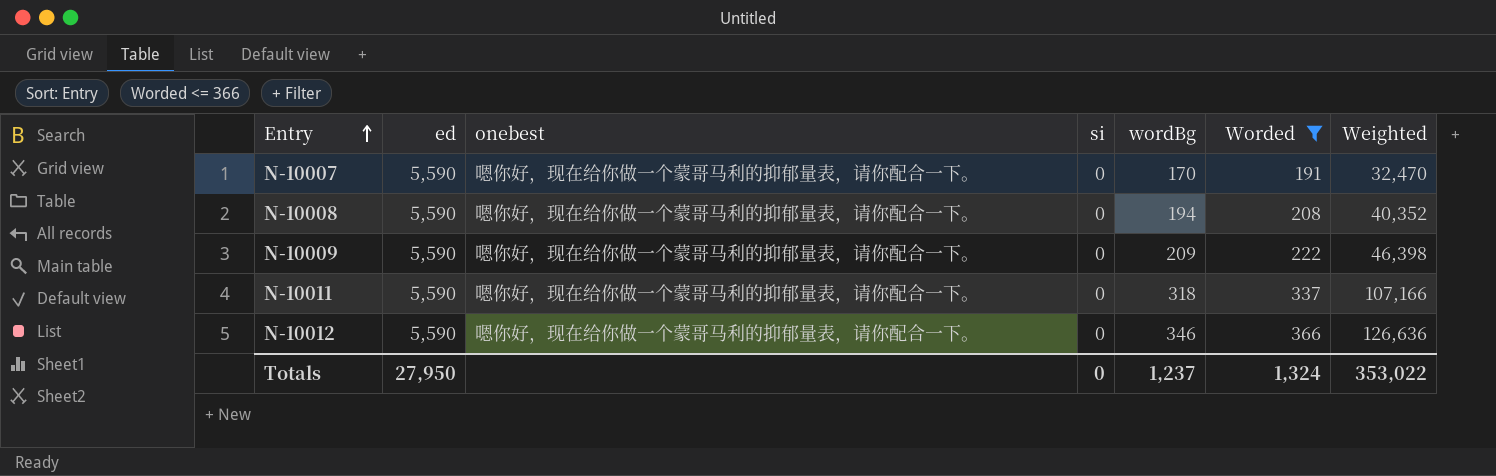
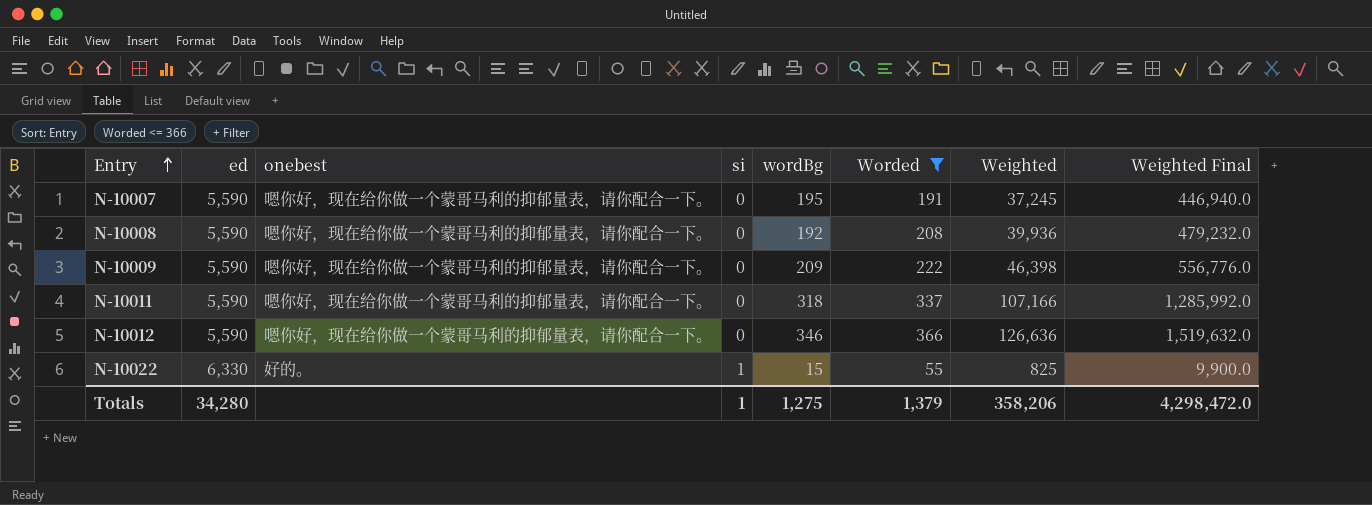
column Weighted Final | formula: none -> [Weighted] * 12
N-10007 | wordBg: 170 -> 195
N-10007 | Weighted: 32,470 -> 37,245
N-10008 | wordBg: 194 -> 192
N-10008 | Weighted: 40,352 -> 39,936
row N-10022: none -> 6,330 | 好的。 | 1 | 15 | 55 | 825 | 9,900.0
Totals | ed: 27,950 -> 34,280
Totals | si: 0 -> 1
Totals | wordBg: 1,237 -> 1,275
Totals | Worded: 1,324 -> 1,379
Totals | Weighted: 353,022 -> 358,206

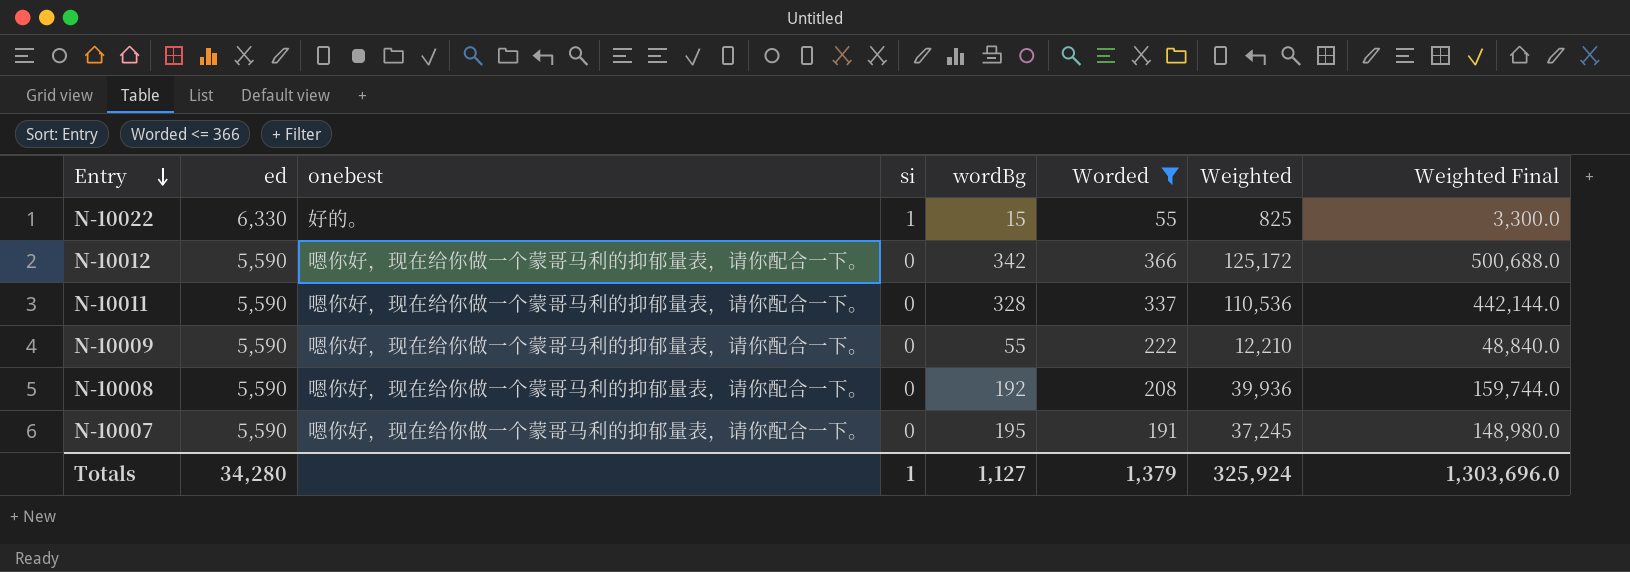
row order: Entry ascending -> Entry descending
column Weighted Final | formula: [Weighted] * 12 -> [Weighted] * 4
N-10012 | wordBg: 346 -> 342
N-10012 | Weighted: 126,636 -> 125,172
N-10011 | wordBg: 318 -> 328
N-10011 | Weighted: 107,166 -> 110,536
N-10009 | wordBg: 209 -> 55
N-10009 | Weighted: 46,398 -> 12,210
Totals | wordBg: 1,275 -> 1,127
Totals | Weighted: 358,206 -> 325,924
Totals | Weighted Final: 4,298,472.0 -> 1,303,696.0

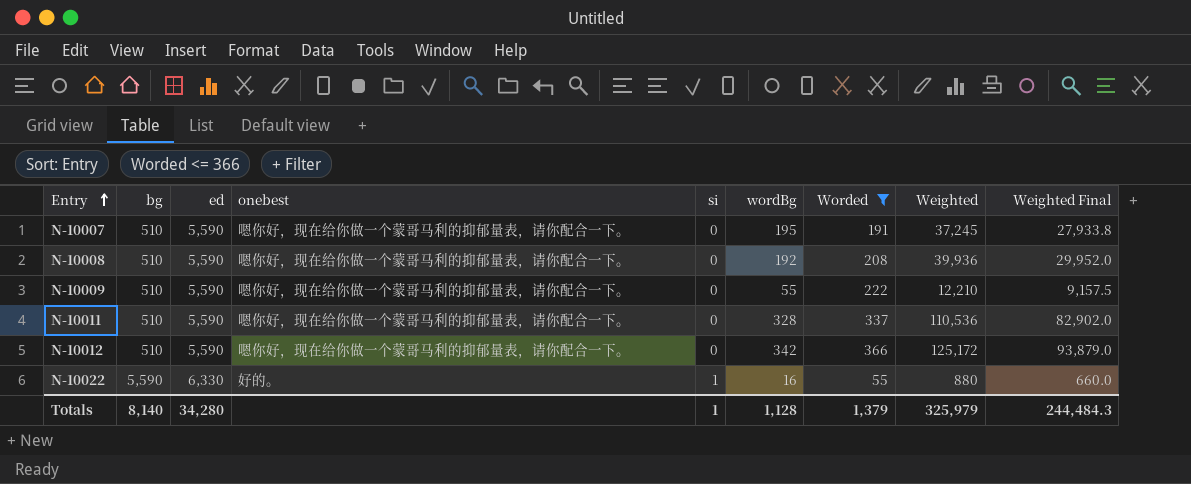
row order: Entry descending -> Entry ascending
column bg | position: none -> 2
column Weighted Final | formula: [Weighted] * 4 -> [Weighted] * 0.75
N-10022 | wordBg: 15 -> 16
N-10022 | Weighted: 825 -> 880
Totals | wordBg: 1,127 -> 1,128
Totals | Weighted: 325,924 -> 325,979
Totals | Weighted Final: 1,303,696.0 -> 244,484.3

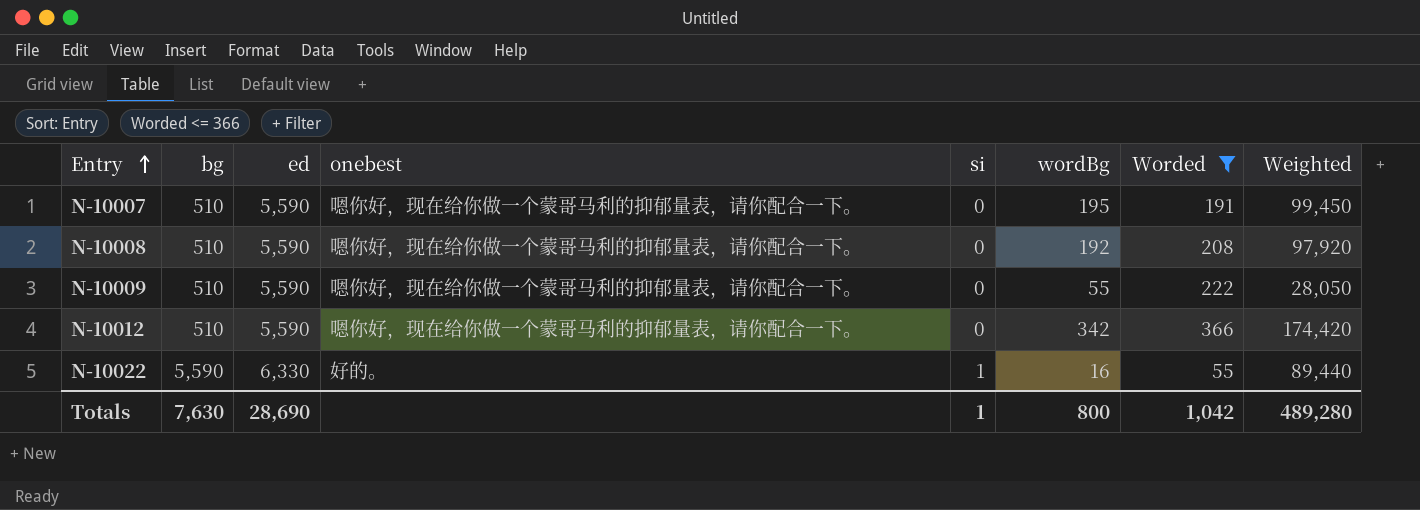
column Weighted Final | formula: [Weighted] * 0.75 -> none
column Weighted | formula: [wordBg] * [Worded] -> [bg] * [wordBg]
row N-10011: 510 | 5,590 | 嗯你好，现在给你做一个蒙哥马利的抑郁量表，请你配合一下。 | 0 | 328 | 337 | 110,536 | 82,902.0 -> none
Totals | bg: 8,140 -> 7,630
Totals | ed: 34,280 -> 28,690
Totals | wordBg: 1,128 -> 800
Totals | Worded: 1,379 -> 1,042
Totals | Weighted: 325,979 -> 489,280

